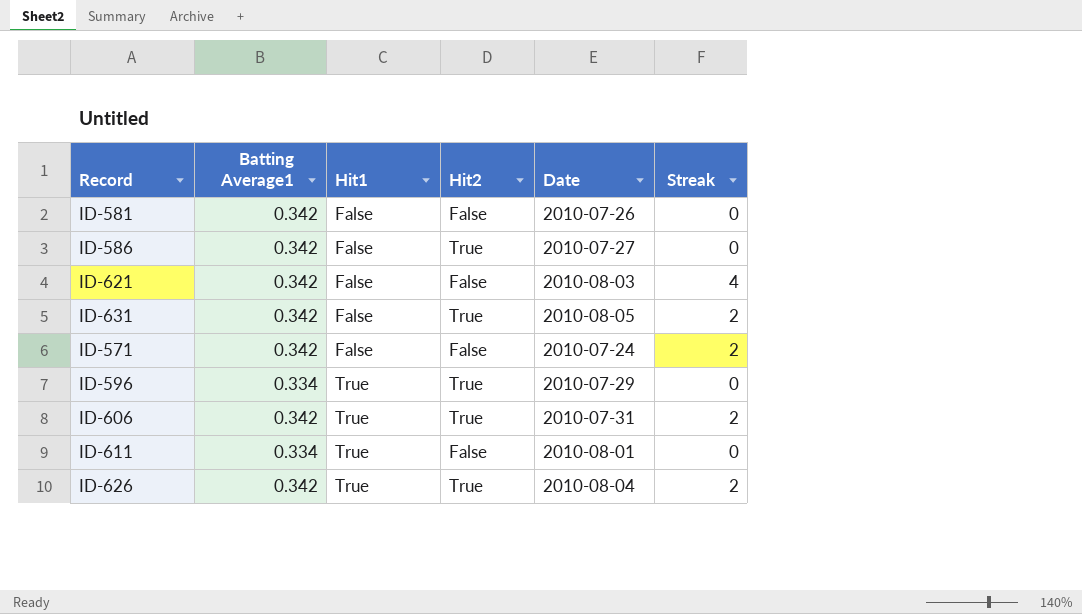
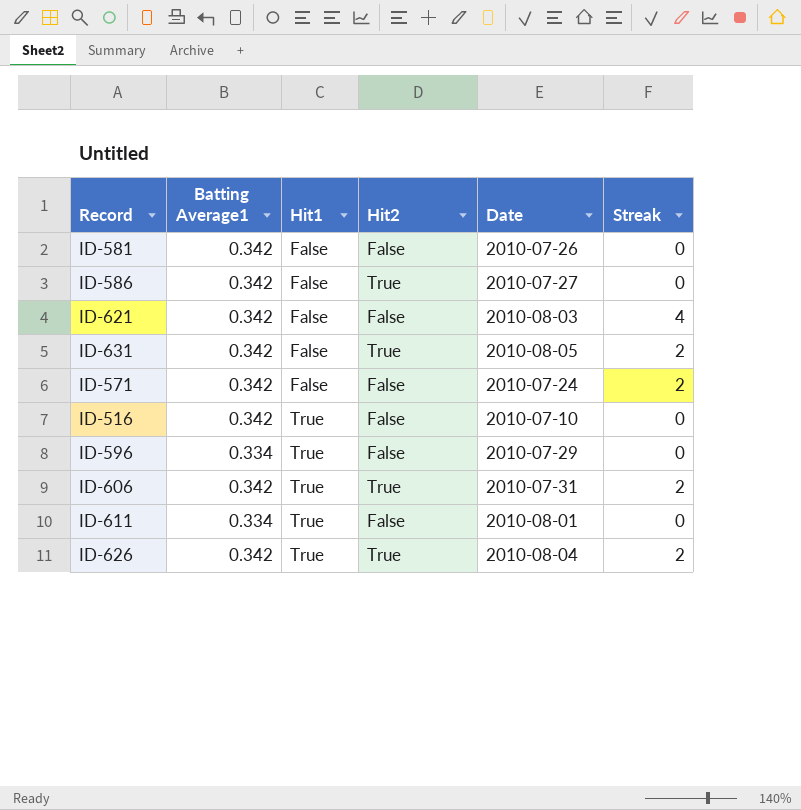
row ID-516: none -> 0.342 | True | False | 2010-07-10 | 0
ID-596 | Hit2: True -> False

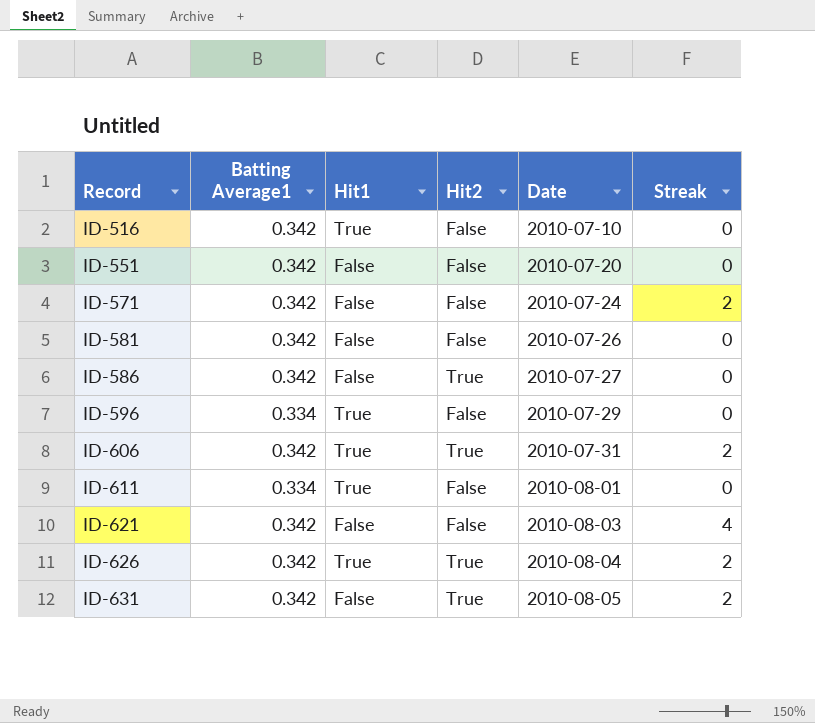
row order: Hit1 ascending -> Record ascending
row ID-551: none -> 0.342 | False | False | 2010-07-20 | 0

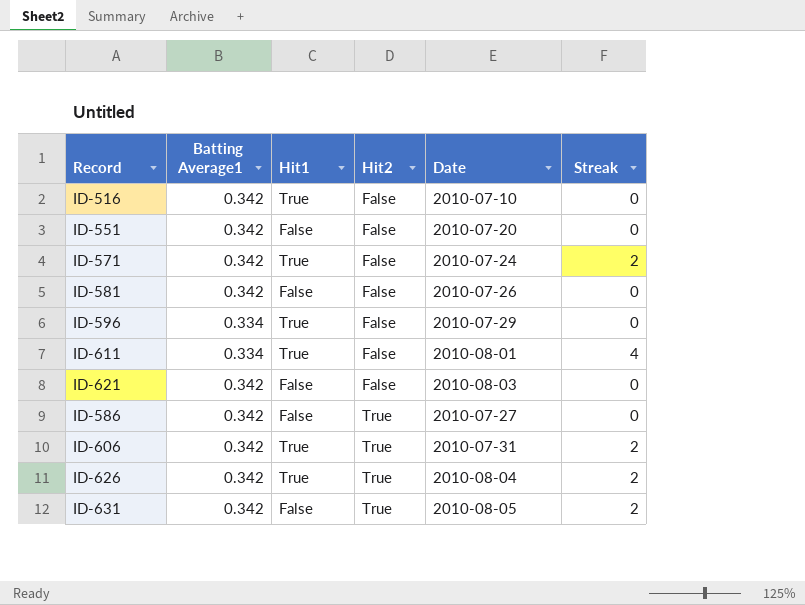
row order: Record ascending -> Hit2 ascending
ID-571 | Hit1: False -> True
ID-611 | Streak: 0 -> 4
ID-621 | Streak: 4 -> 0

